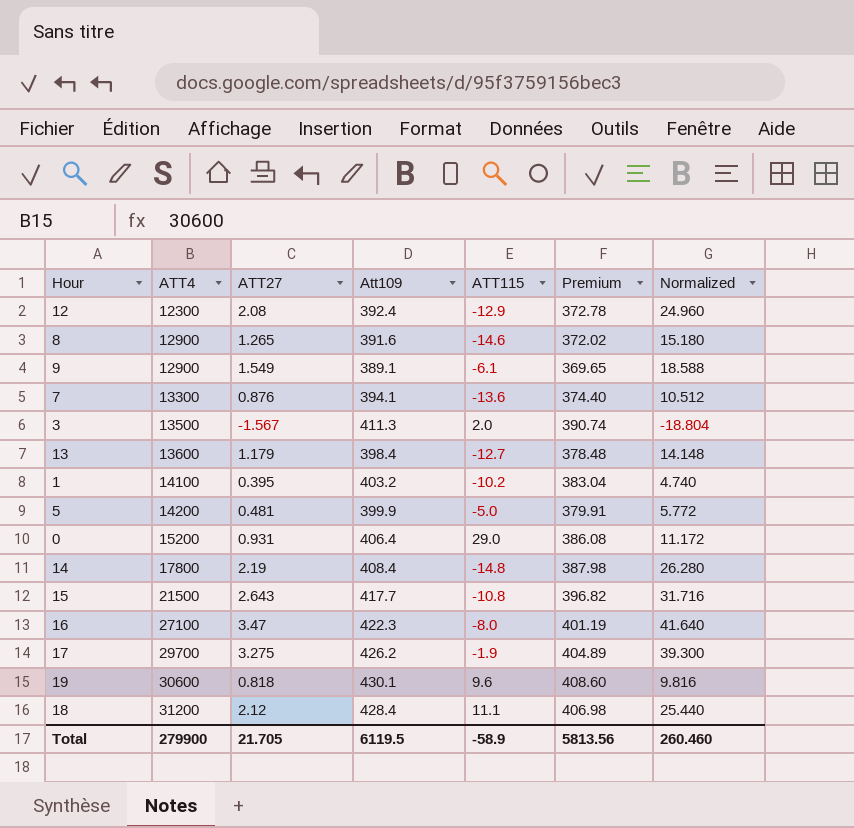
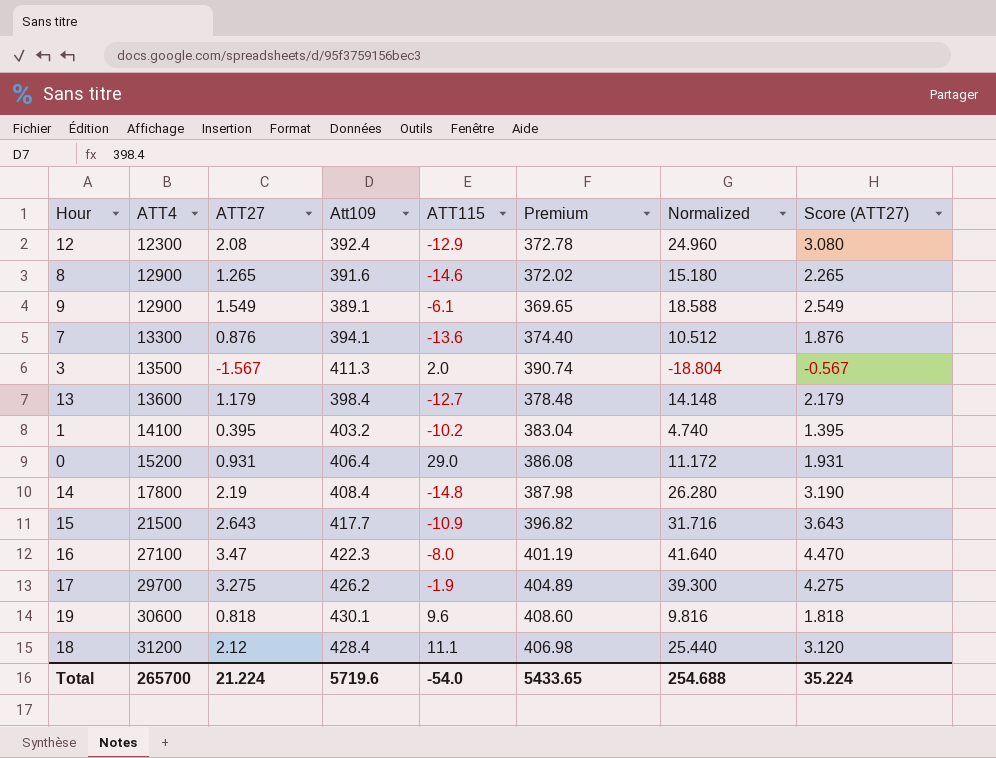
column Score (ATT27) | formula: none -> [ATT27] + 1
row 5: 14200 | 0.481 | 399.9 | -5.0 | 379.91 | 5.772 -> none
15 | ATT115: -10.8 -> -10.9
Total | ATT4: 279900 -> 265700
Total | ATT27: 21.705 -> 21.224
Total | Att109: 6119.5 -> 5719.6
Total | ATT115: -58.9 -> -54.0
Total | Premium: 5813.56 -> 5433.65
Total | Normalized: 260.460 -> 254.688

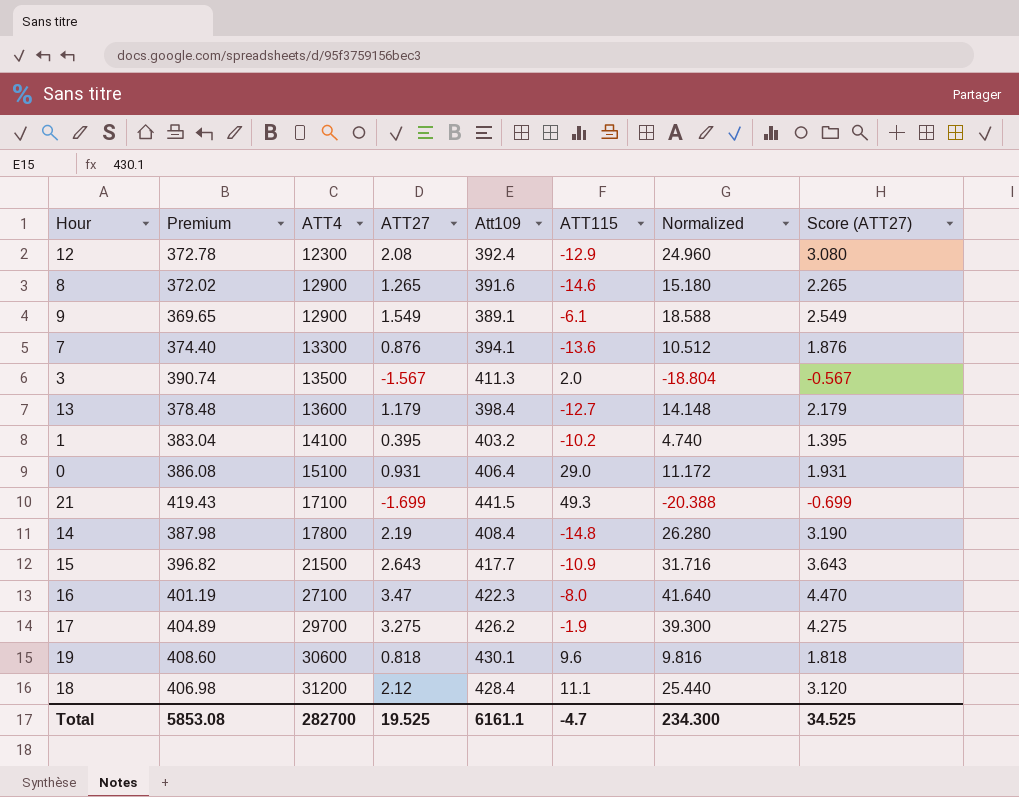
column Premium | position: 6 -> 2
0 | ATT4: 15200 -> 15100
row 21: none -> 419.43 | 17100 | -1.699 | 441.5 | 49.3 | -20.388 | -0.699
Total | Premium: 5433.65 -> 5853.08
Total | ATT4: 265700 -> 282700
Total | ATT27: 21.224 -> 19.525
Total | Att109: 5719.6 -> 6161.1
Total | ATT115: -54.0 -> -4.7
Total | Normalized: 254.688 -> 234.300
Total | Score (ATT27): 35.224 -> 34.525

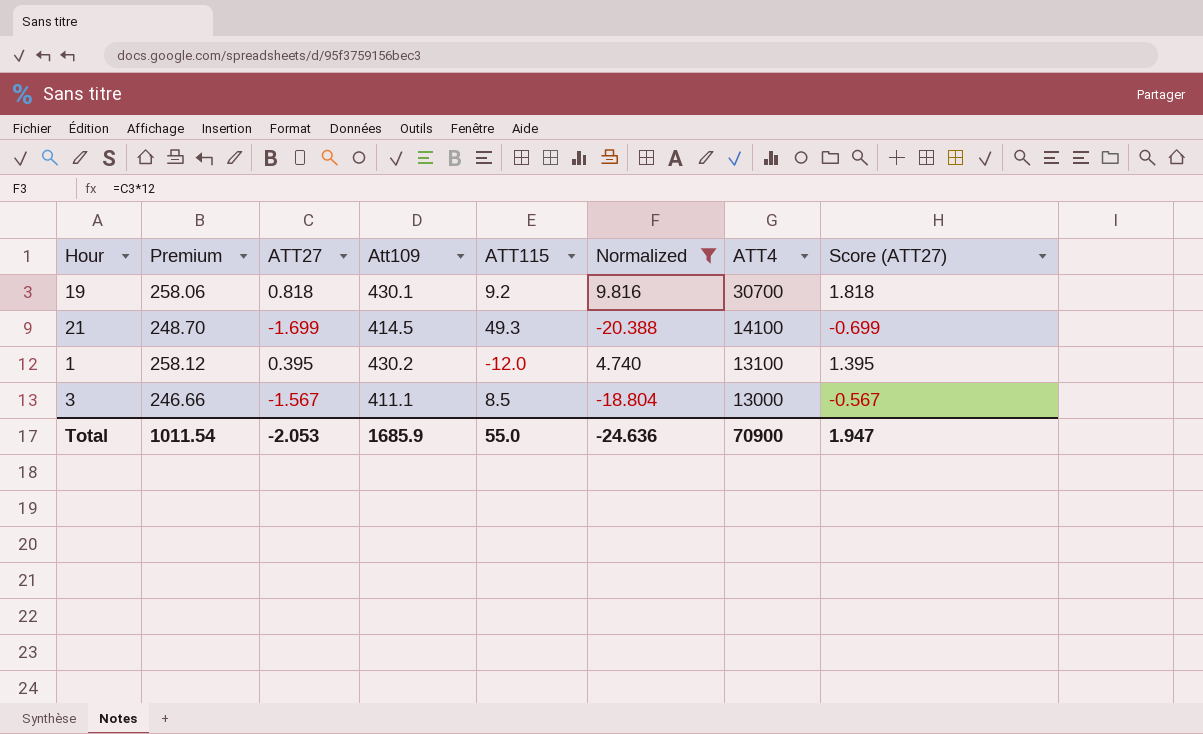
filter: none -> Normalized <= 9.816
row order: ATT4 ascending -> ATT4 descending
column Premium | formula: [Att109] * 0.95 -> [Att109] * 0.6
column ATT4 | position: 3 -> 7
19 | ATT115: 9.6 -> 9.2
19 | ATT4: 30600 -> 30700
21 | Att109: 441.5 -> 414.5
21 | ATT4: 17100 -> 14100
1 | Att109: 403.2 -> 430.2
1 | ATT115: -10.2 -> -12.0
1 | ATT4: 14100 -> 13100
3 | Att109: 411.3 -> 411.1
3 | ATT115: 2.0 -> 8.5
3 | ATT4: 13500 -> 13000
Total | Premium: 5853.08 -> 1011.54
Total | ATT27: 19.525 -> -2.053
Total | Att109: 6161.1 -> 1685.9
Total | ATT115: -4.7 -> 55.0
Total | Normalized: 234.300 -> -24.636
Total | ATT4: 282700 -> 70900
Total | Score (ATT27): 34.525 -> 1.947

